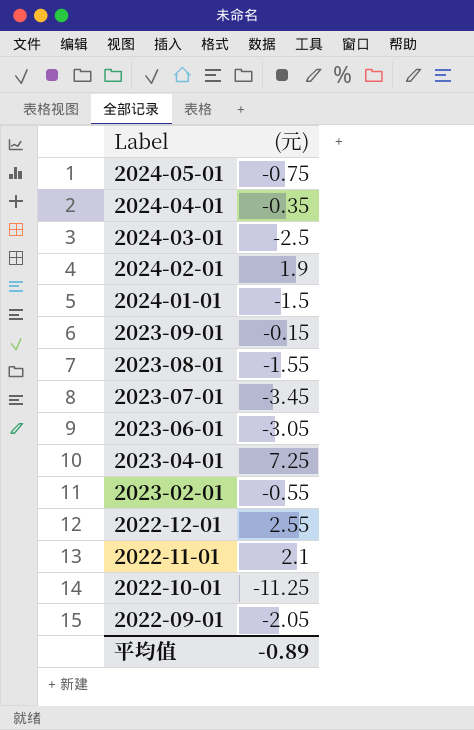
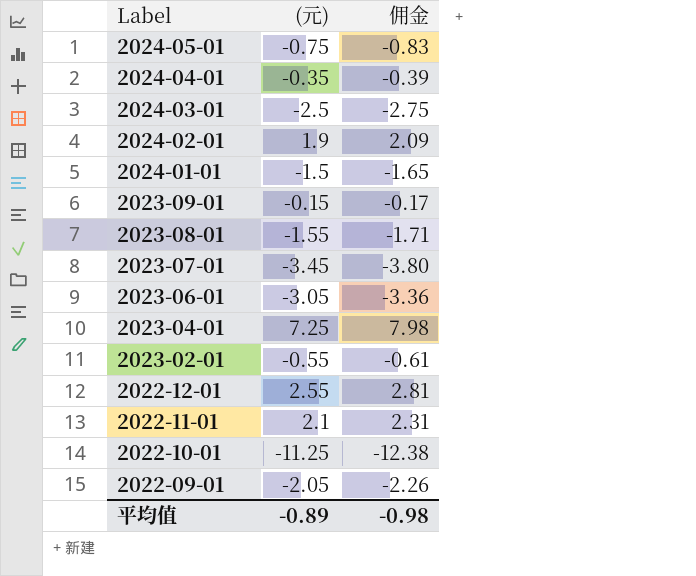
column 佣金 | formula: none -> [(元)] * 1.1

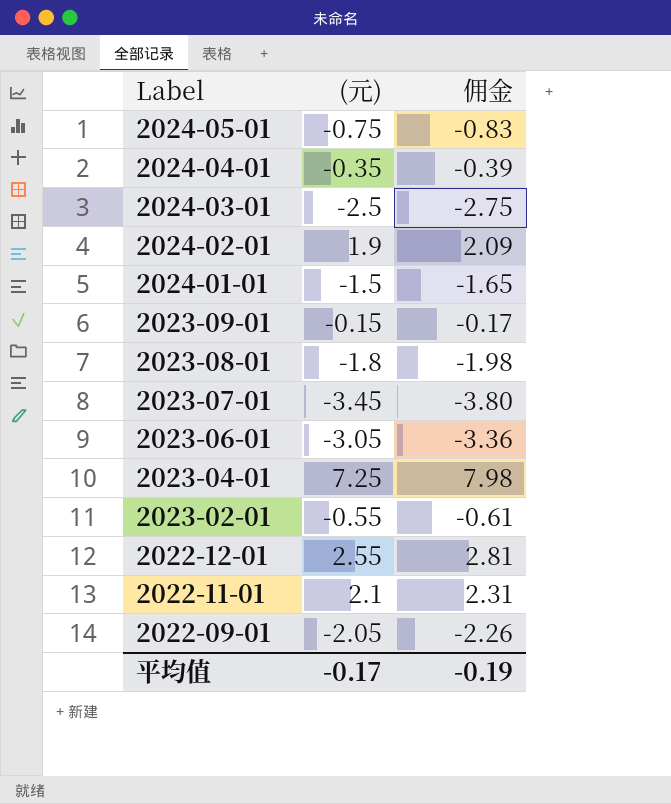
row 2022-10-01: -11.25 | -12.38 -> none
2023-08-01 | (元): -1.55 -> -1.8
2023-08-01 | 佣金: -1.71 -> -1.98
平均值 | (元): -0.89 -> -0.17
平均值 | 佣金: -0.98 -> -0.19

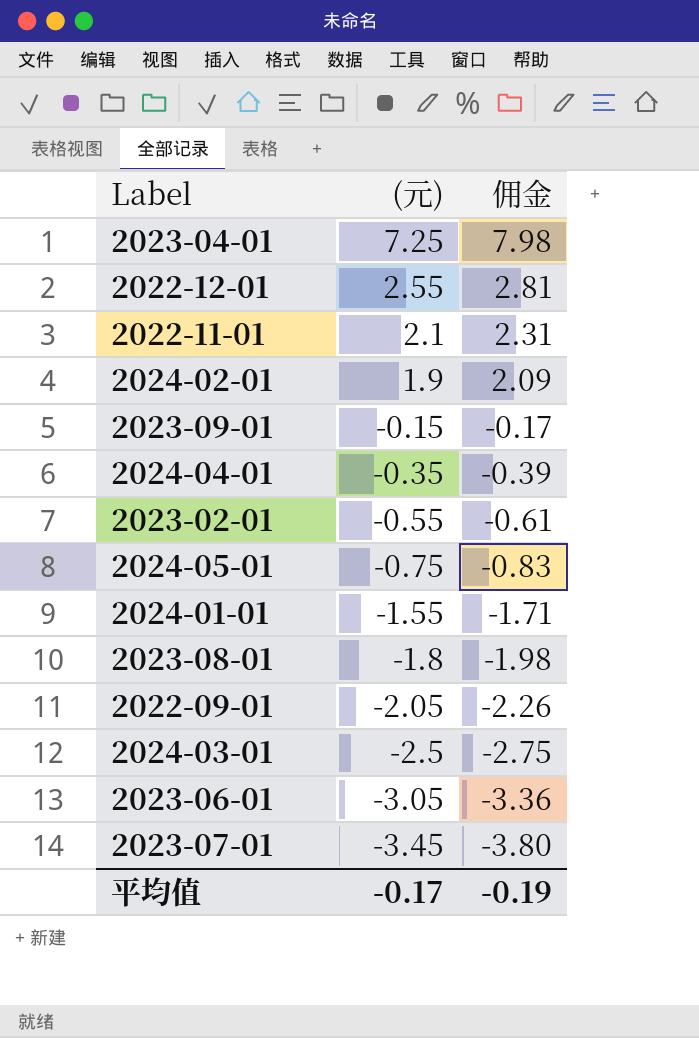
row order: Label descending -> (元) descending
2024-01-01 | (元): -1.5 -> -1.55
2024-01-01 | 佣金: -1.65 -> -1.71

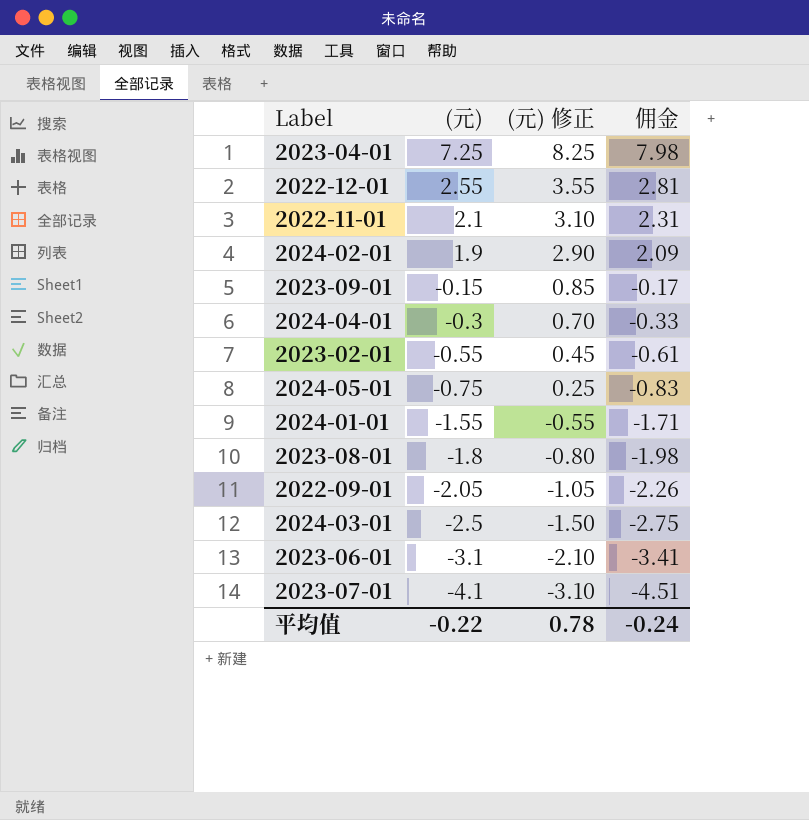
column (元) 修正 | formula: none -> [(元)] + 1
2024-04-01 | (元): -0.35 -> -0.3
2024-04-01 | 佣金: -0.39 -> -0.33
2023-06-01 | (元): -3.05 -> -3.1
2023-06-01 | 佣金: -3.36 -> -3.41
2023-07-01 | (元): -3.45 -> -4.1
2023-07-01 | 佣金: -3.80 -> -4.51
平均值 | (元): -0.17 -> -0.22
平均值 | 佣金: -0.19 -> -0.24

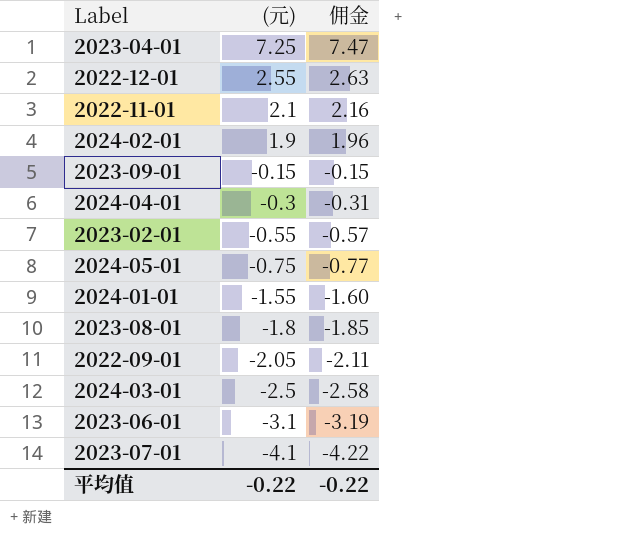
column (元) 修正 | formula: [(元)] + 1 -> none
column 佣金 | formula: [(元)] * 1.1 -> [(元)] * 1.03
平均值 | 佣金: -0.24 -> -0.22

